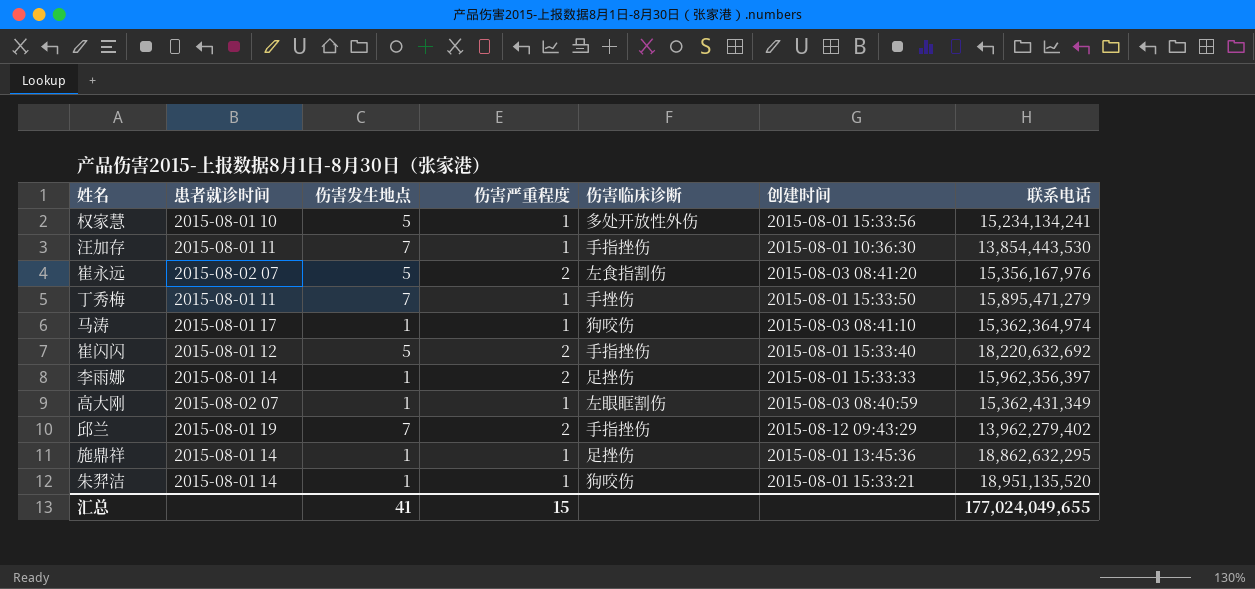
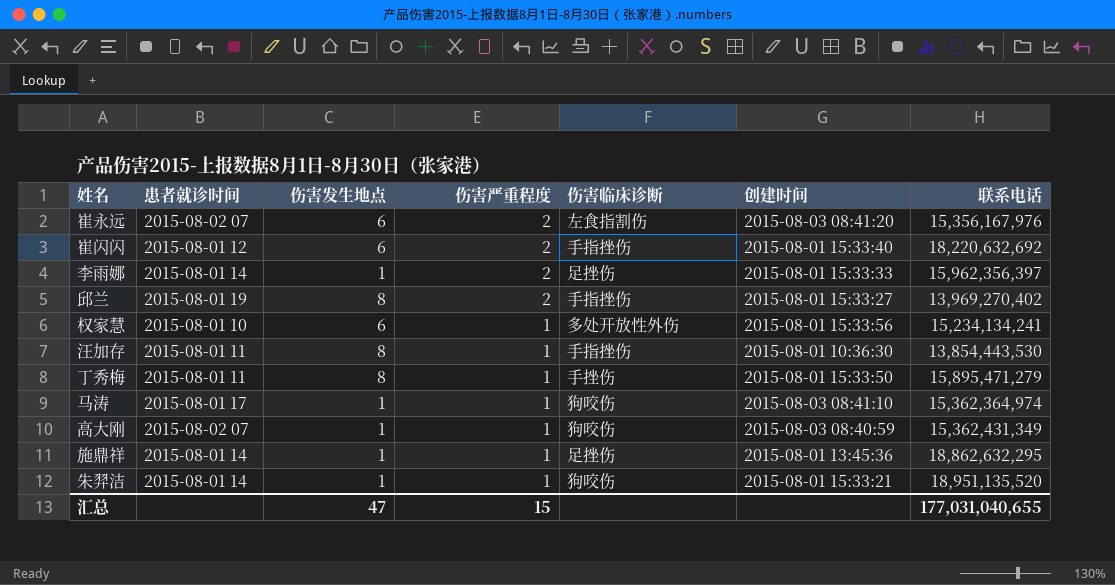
row order: none -> 伤害严重程度 descending
崔永远 | 伤害发生地点: 5 -> 6
崔闪闪 | 伤害发生地点: 5 -> 6
邱兰 | 伤害发生地点: 7 -> 8
邱兰 | 创建时间: 2015-08-12 09:43:29 -> 2015-08-01 15:33:27
邱兰 | 联系电话: 13,962,279,402 -> 13,969,270,402
权家慧 | 伤害发生地点: 5 -> 6
汪加存 | 伤害发生地点: 7 -> 8
丁秀梅 | 伤害发生地点: 7 -> 8
高大刚 | 伤害临床诊断: 左眼眶割伤 -> 狗咬伤
汇总 | 伤害发生地点: 41 -> 47
汇总 | 联系电话: 177,024,049,655 -> 177,031,040,655

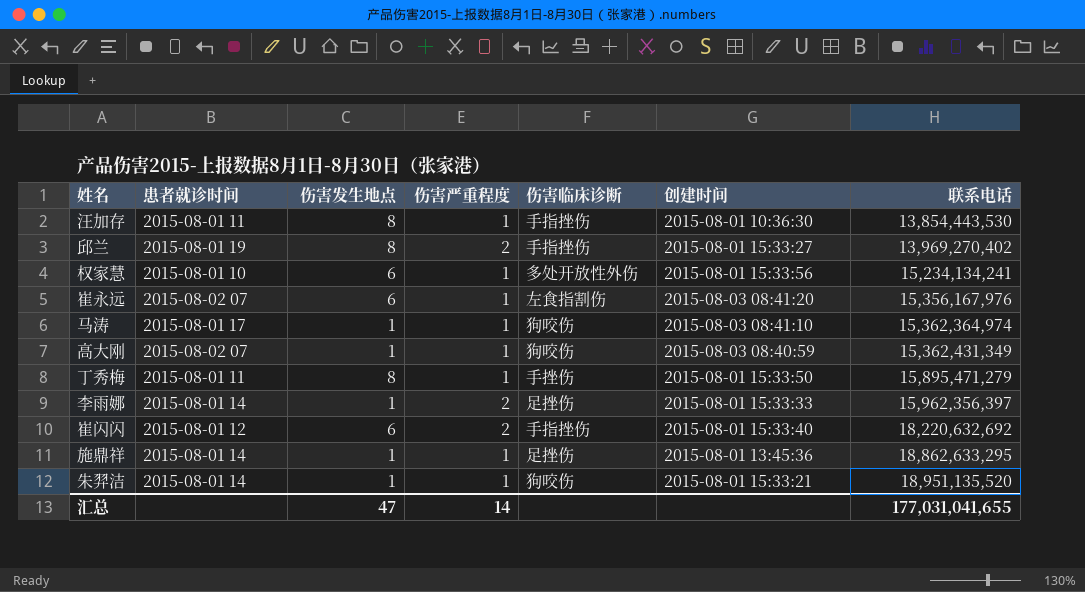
row order: 伤害严重程度 descending -> 联系电话 ascending
崔永远 | 伤害严重程度: 2 -> 1
施鼎祥 | 联系电话: 18,862,632,295 -> 18,862,633,295
汇总 | 伤害严重程度: 15 -> 14
汇总 | 联系电话: 177,031,040,655 -> 177,031,041,655

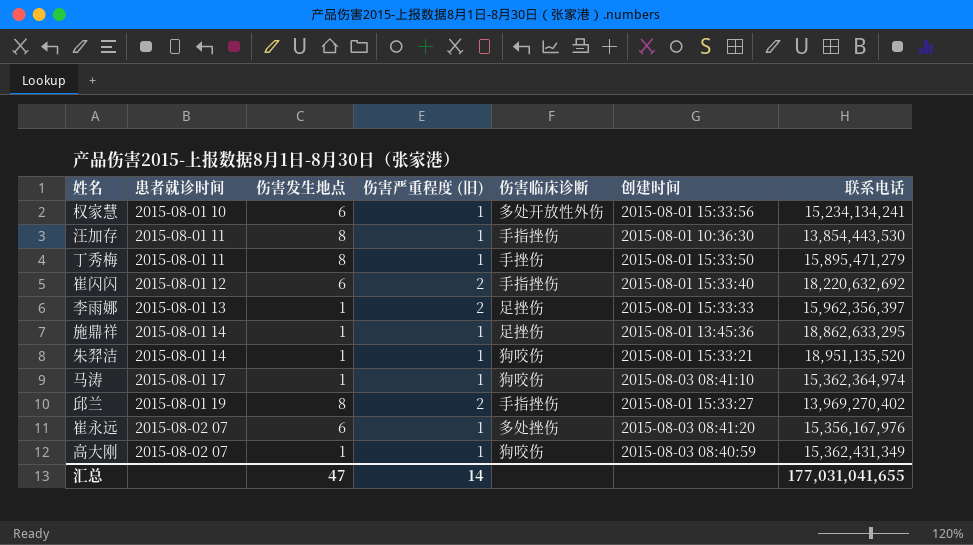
row order: 联系电话 ascending -> 患者就诊时间 ascending
column name: 伤害严重程度 -> 伤害严重程度 (旧)
李雨娜 | 患者就诊时间: 2015-08-01 14 -> 2015-08-01 13
崔永远 | 伤害临床诊断: 左食指割伤 -> 多处挫伤

